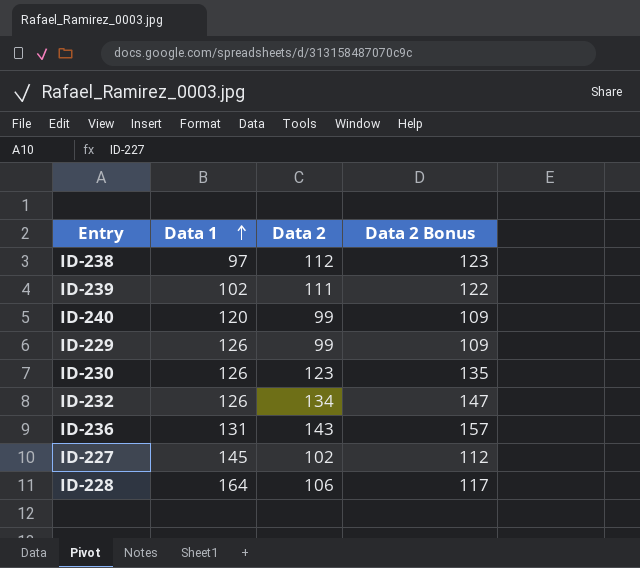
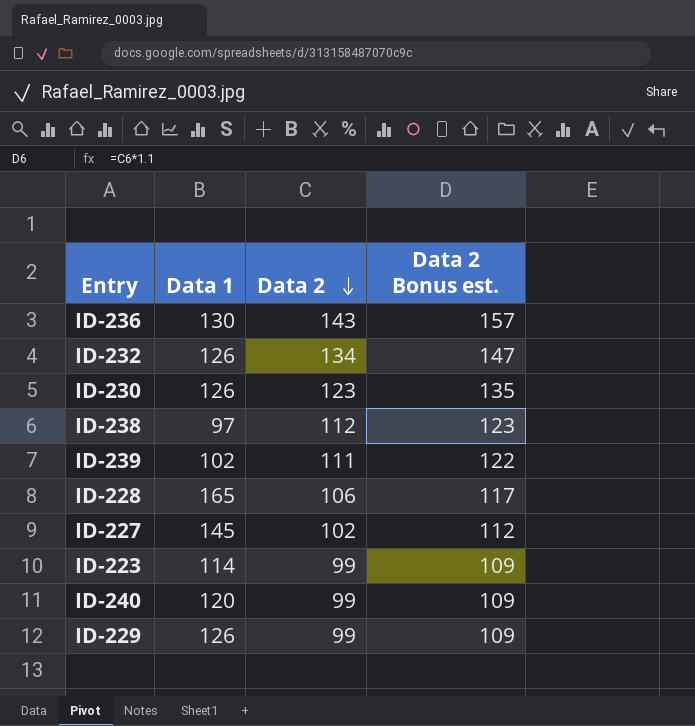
row order: Data 1 ascending -> Data 2 descending
column name: Data 2 Bonus -> Data 2 Bonus est.
ID-236 | Data 1: 131 -> 130
ID-228 | Data 1: 164 -> 165
row ID-223: none -> 114 | 99 | 109

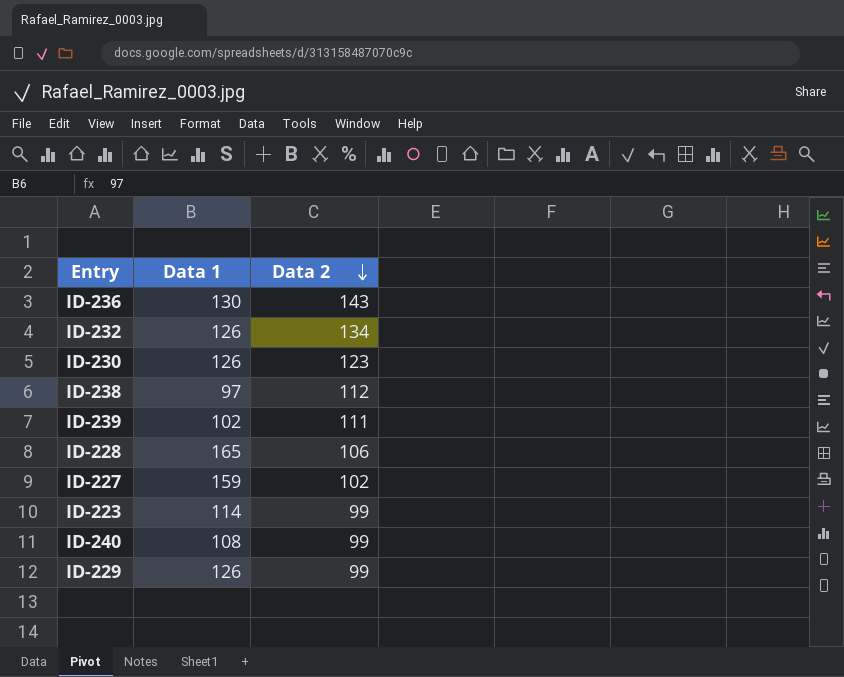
column Data 2 Bonus est. | formula: [Data 2] * 1.1 -> none
ID-227 | Data 1: 145 -> 159
ID-240 | Data 1: 120 -> 108

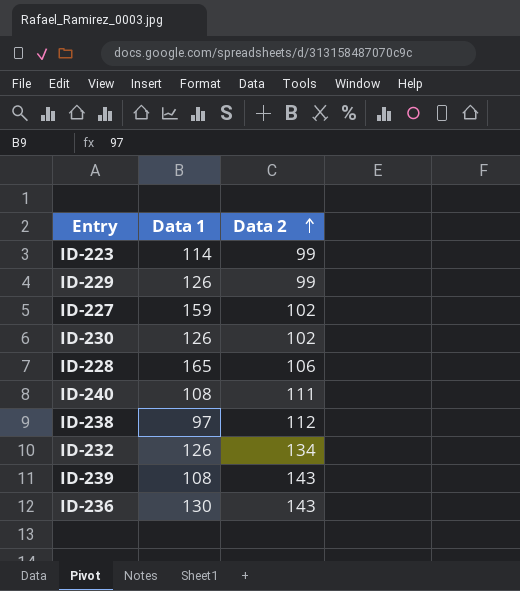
row order: Data 2 descending -> Data 2 ascending
ID-230 | Data 2: 123 -> 102
ID-240 | Data 2: 99 -> 111
ID-239 | Data 1: 102 -> 108
ID-239 | Data 2: 111 -> 143

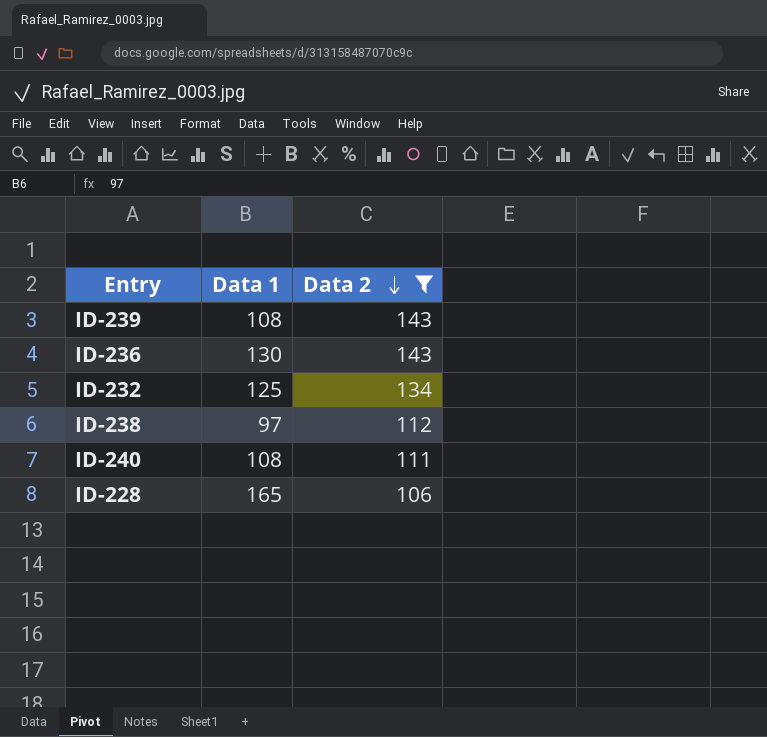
filter: none -> Data 2 >= 106
row order: Data 2 ascending -> Data 2 descending
ID-232 | Data 1: 126 -> 125

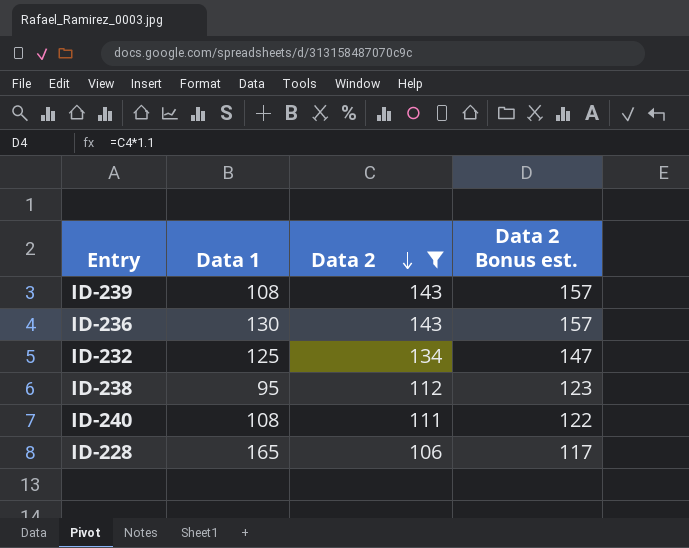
column Data 2 Bonus est. | formula: none -> [Data 2] * 1.1
ID-238 | Data 1: 97 -> 95

